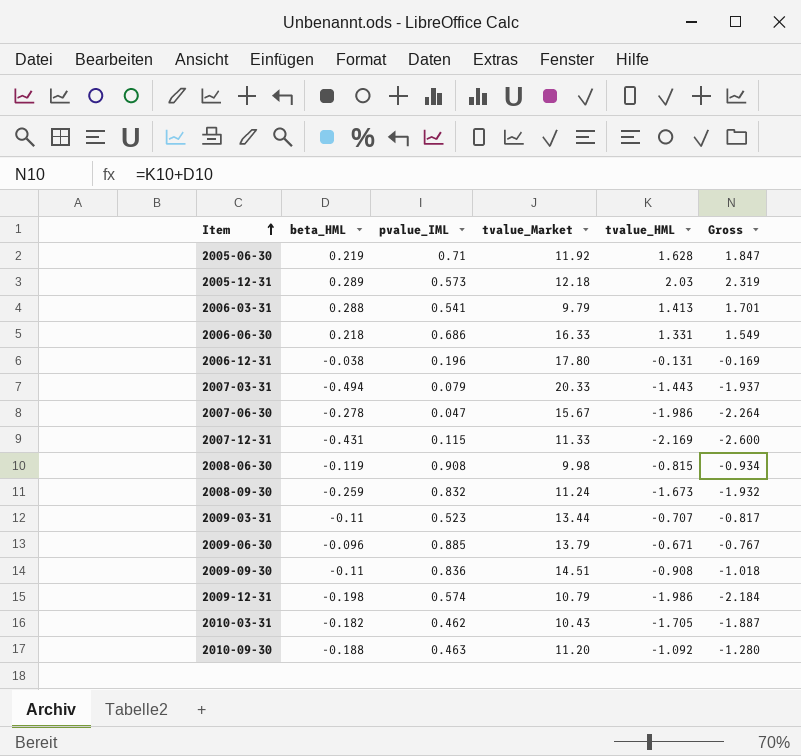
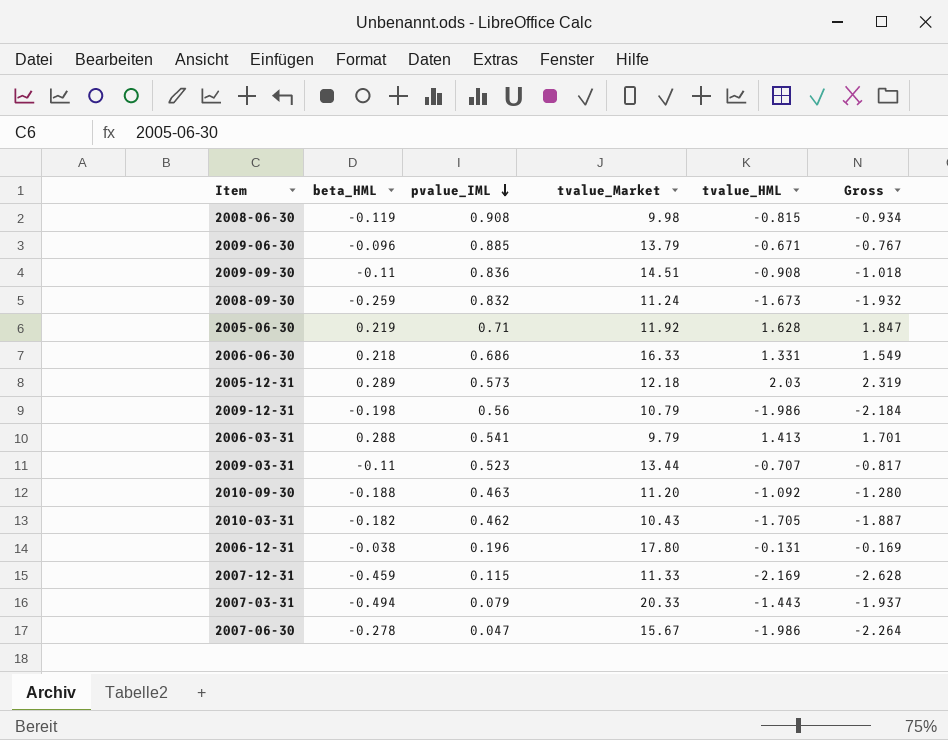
row order: Item ascending -> pvalue_IML descending
2009-12-31 | pvalue_IML: 0.574 -> 0.56
2007-12-31 | beta_HML: -0.431 -> -0.459
2007-12-31 | Gross: -2.600 -> -2.628

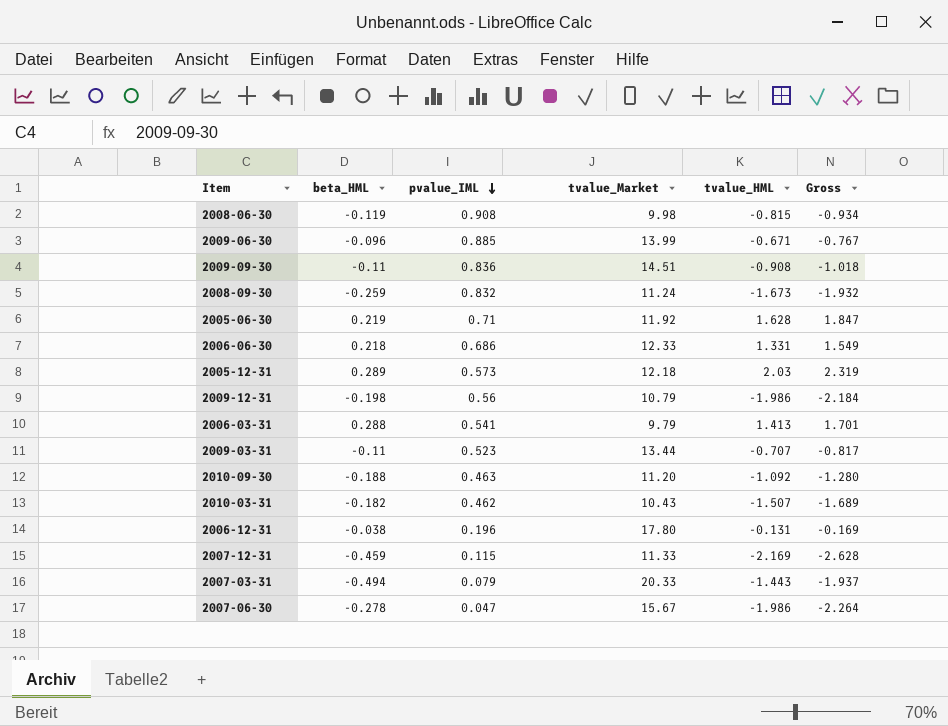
2009-06-30 | tvalue_Market: 13.79 -> 13.99
2006-06-30 | tvalue_Market: 16.33 -> 12.33
2010-03-31 | tvalue_HML: -1.705 -> -1.507
2010-03-31 | Gross: -1.887 -> -1.689

